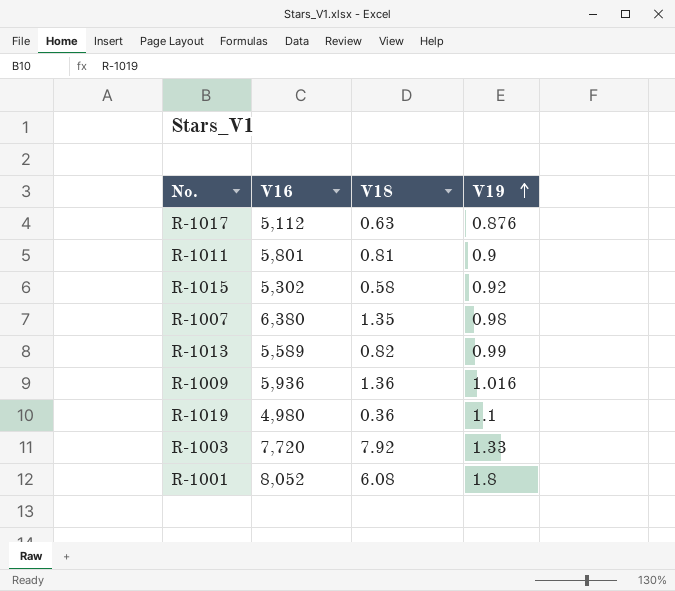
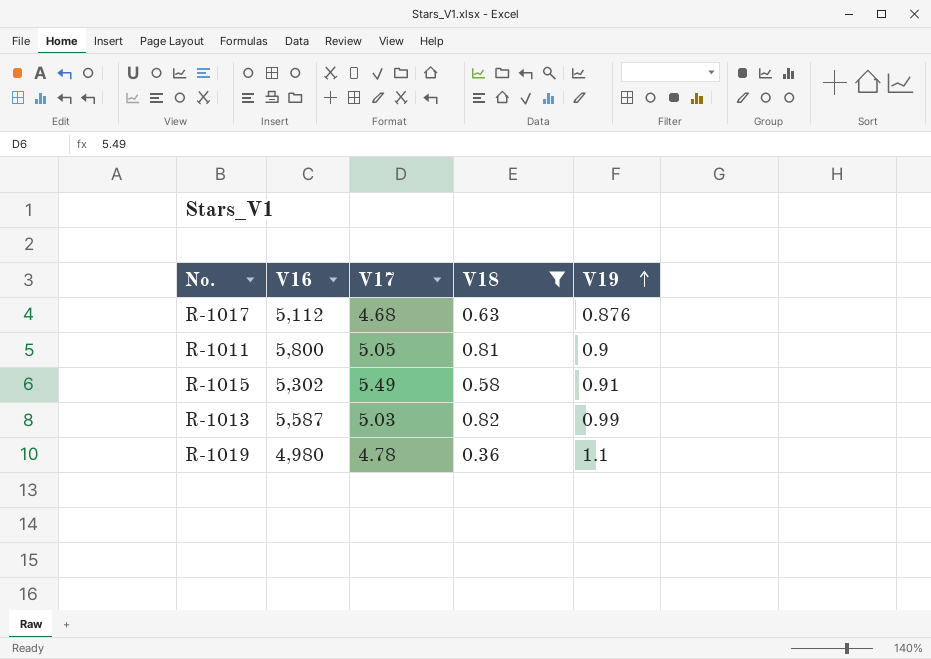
filter: none -> V18 <= 0.82
column V17 | position: none -> 3
R-1011 | V16: 5,801 -> 5,800
R-1015 | V19: 0.92 -> 0.91
R-1013 | V16: 5,589 -> 5,587

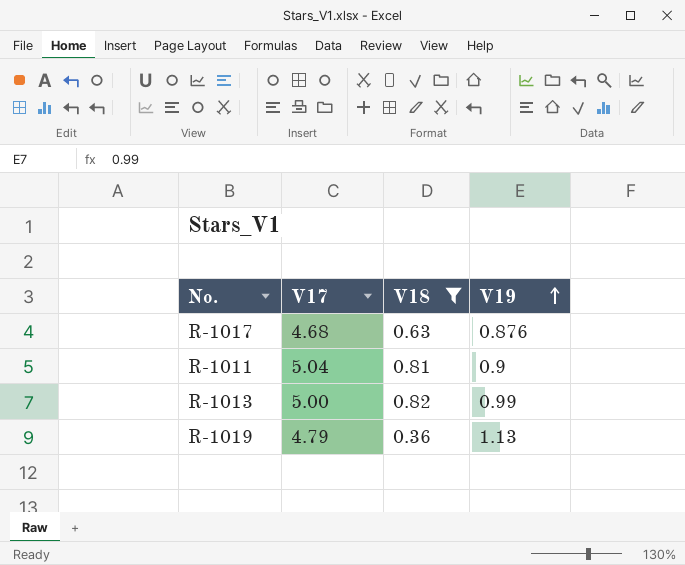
column V16 | position: 2 -> none
row R-1015: 5,302 | 5.49 | 0.58 | 0.91 -> none
R-1011 | V17: 5.05 -> 5.04
R-1013 | V17: 5.03 -> 5.00
R-1019 | V17: 4.78 -> 4.79
R-1019 | V19: 1.1 -> 1.13

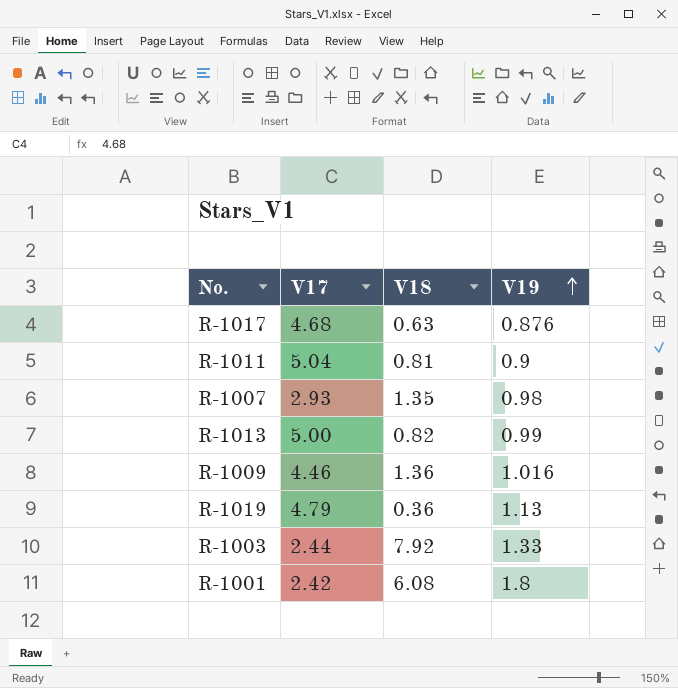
filter: V18 <= 0.82 -> none

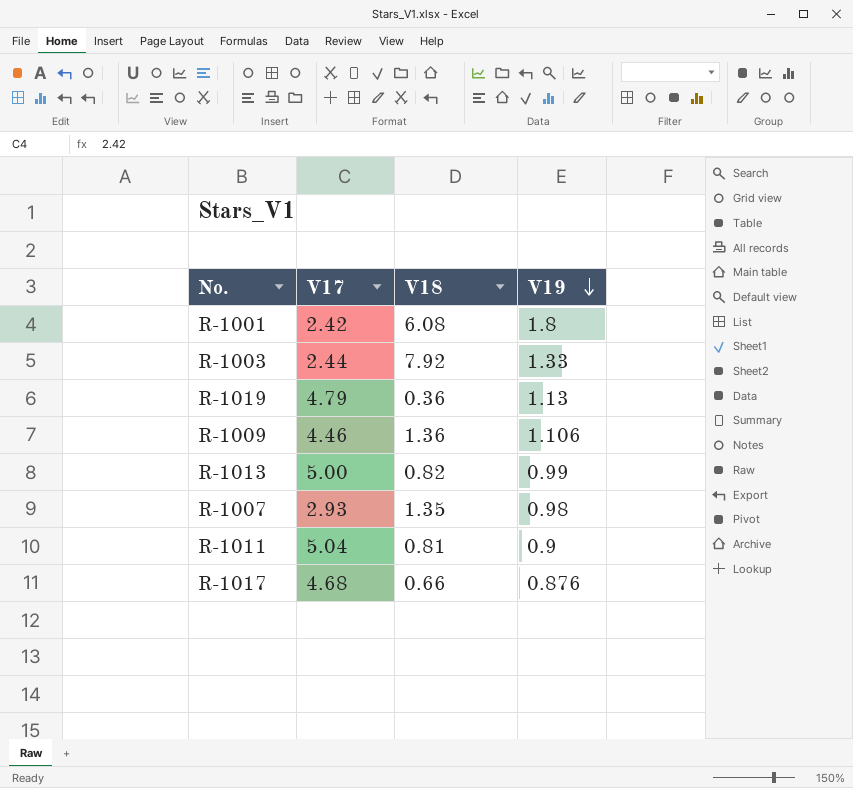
row order: V19 ascending -> V19 descending
R-1009 | V19: 1.016 -> 1.106
R-1017 | V18: 0.63 -> 0.66

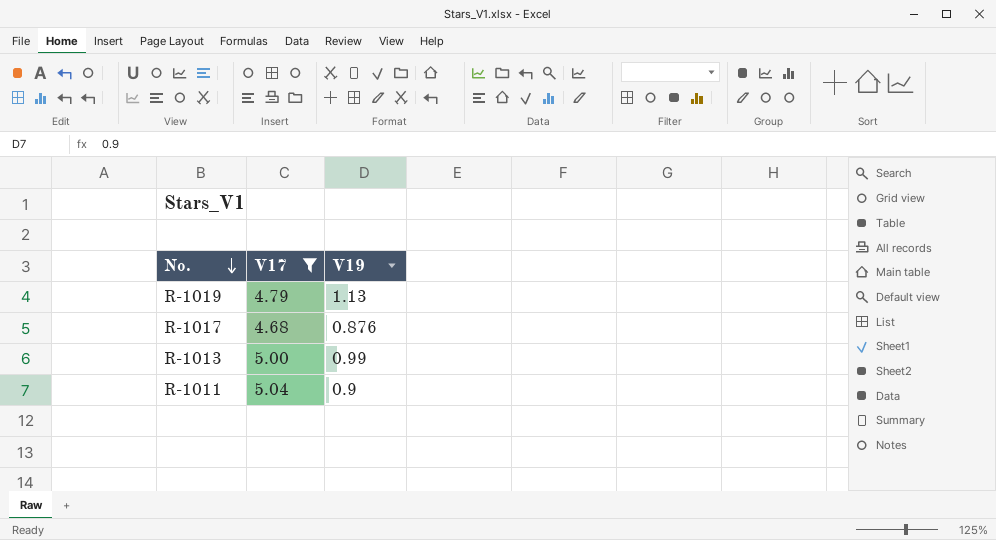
filter: none -> V17 >= 4.68
row order: V19 descending -> No. descending
column V18 | position: 3 -> none

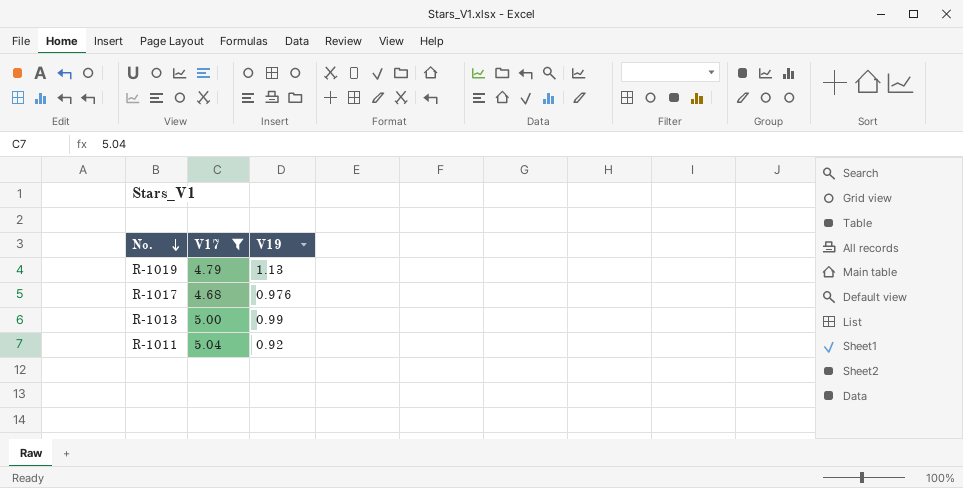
R-1017 | V19: 0.876 -> 0.976
R-1011 | V19: 0.9 -> 0.92

